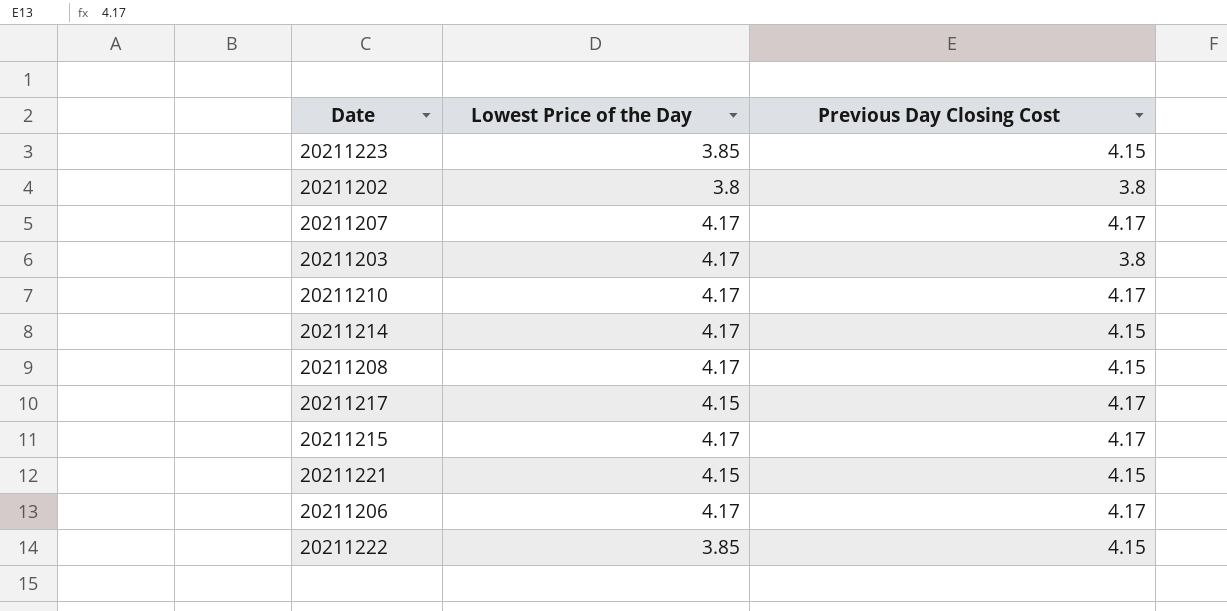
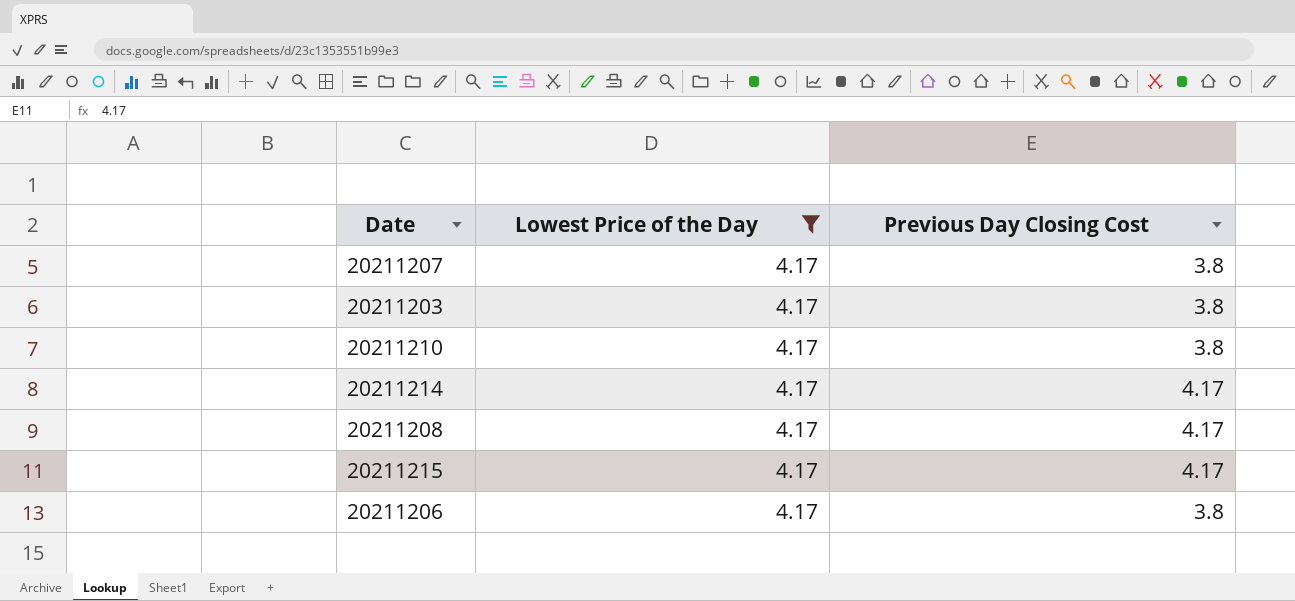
filter: none -> Lowest Price of the Day = 4.17
20211207 | Previous Day Closing Cost: 4.17 -> 3.8
20211210 | Previous Day Closing Cost: 4.17 -> 3.8
20211214 | Previous Day Closing Cost: 4.15 -> 4.17
20211208 | Previous Day Closing Cost: 4.15 -> 4.17
20211206 | Previous Day Closing Cost: 4.17 -> 3.8

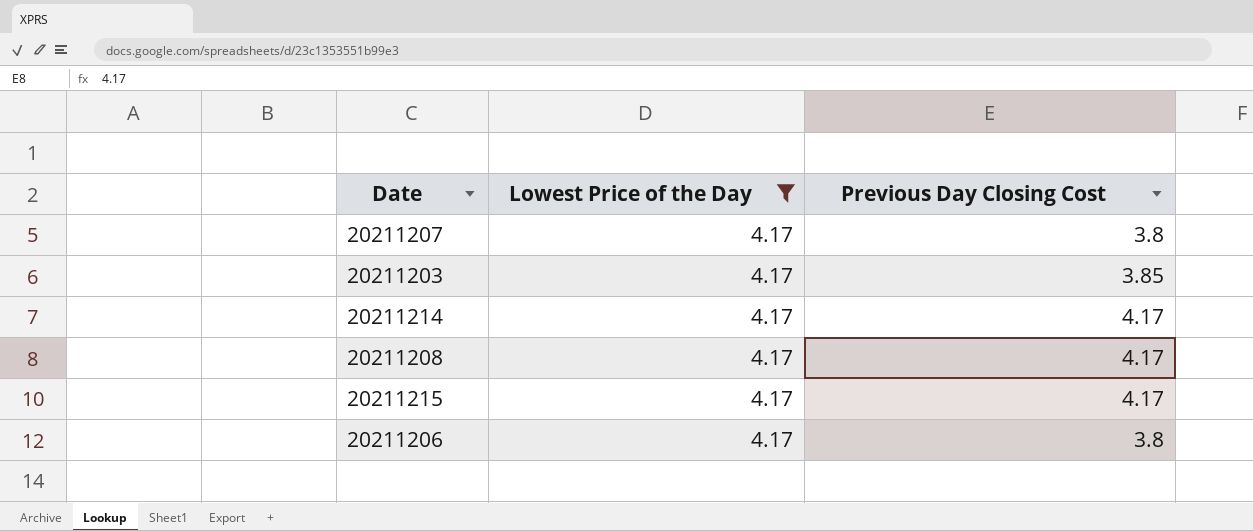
row 20211210: 4.17 | 3.8 -> none
20211203 | Previous Day Closing Cost: 3.8 -> 3.85

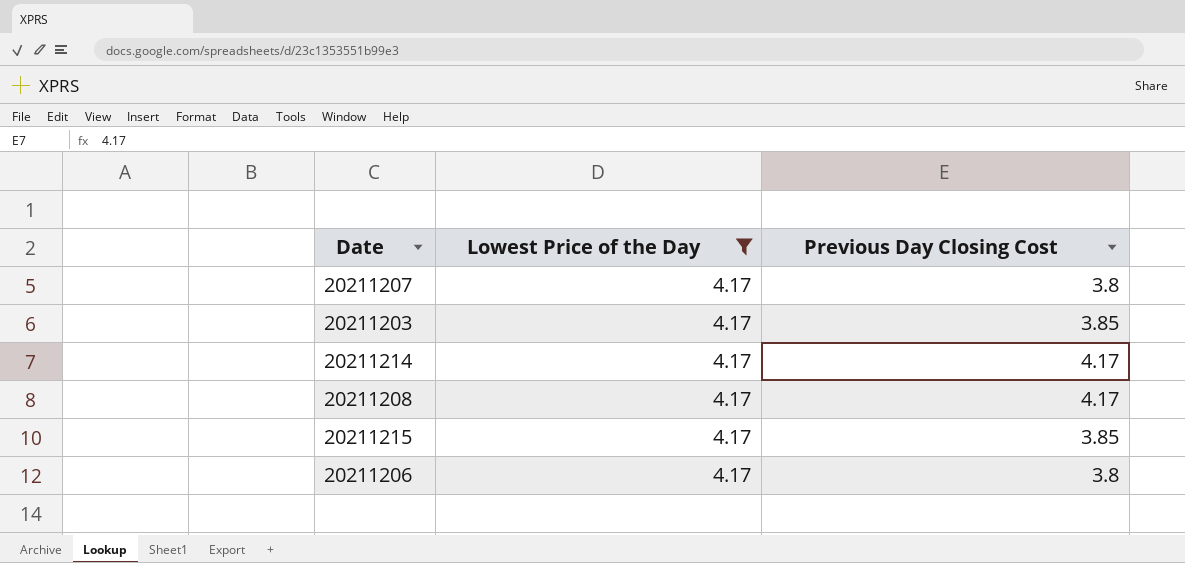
20211215 | Previous Day Closing Cost: 4.17 -> 3.85

